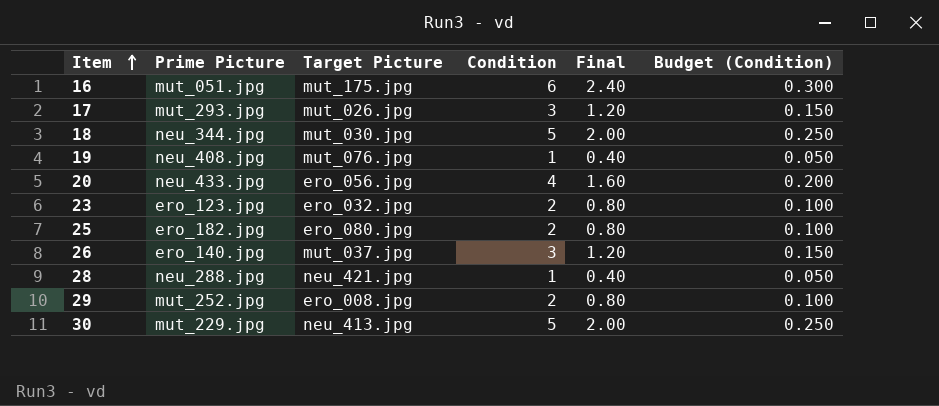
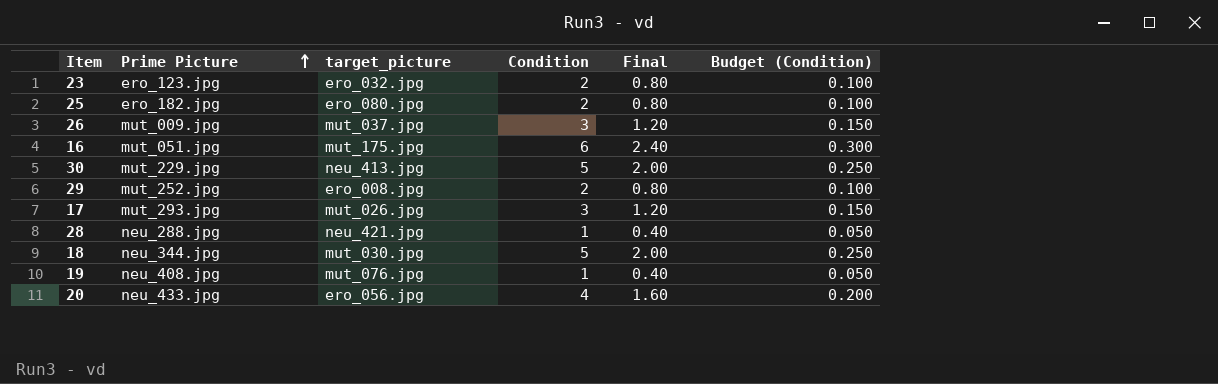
row order: Item ascending -> Prime Picture ascending
column name: Target Picture -> target_picture
26 | Prime Picture: ero_140.jpg -> mut_009.jpg

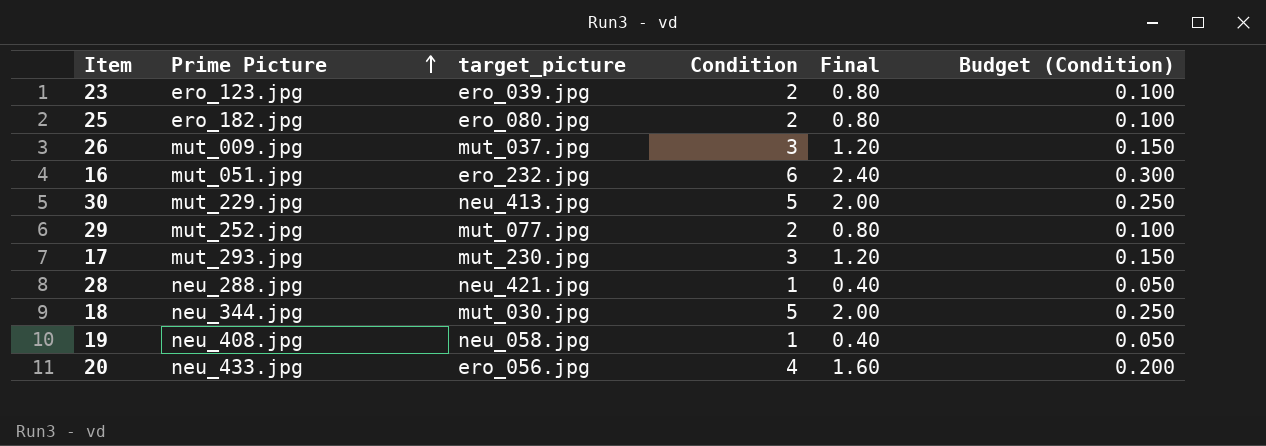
23 | target_picture: ero_032.jpg -> ero_039.jpg
16 | target_picture: mut_175.jpg -> ero_232.jpg
29 | target_picture: ero_008.jpg -> mut_077.jpg
17 | target_picture: mut_026.jpg -> mut_230.jpg
19 | target_picture: mut_076.jpg -> neu_058.jpg

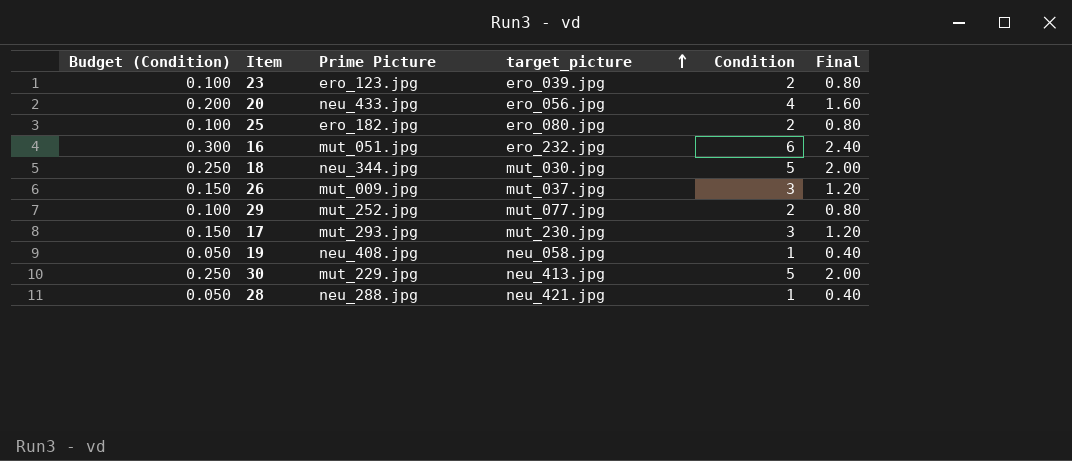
row order: Prime Picture ascending -> target_picture ascending
column Budget (Condition) | position: 6 -> 1

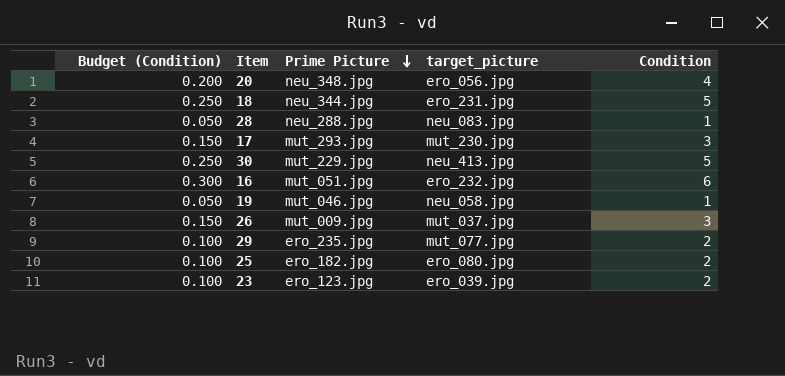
row order: target_picture ascending -> Prime Picture descending
column Final | formula: [Condition] * 0.4 -> none
20 | Prime Picture: neu_433.jpg -> neu_348.jpg
18 | target_picture: mut_030.jpg -> ero_231.jpg
28 | target_picture: neu_421.jpg -> neu_083.jpg
19 | Prime Picture: neu_408.jpg -> mut_046.jpg
29 | Prime Picture: mut_252.jpg -> ero_235.jpg

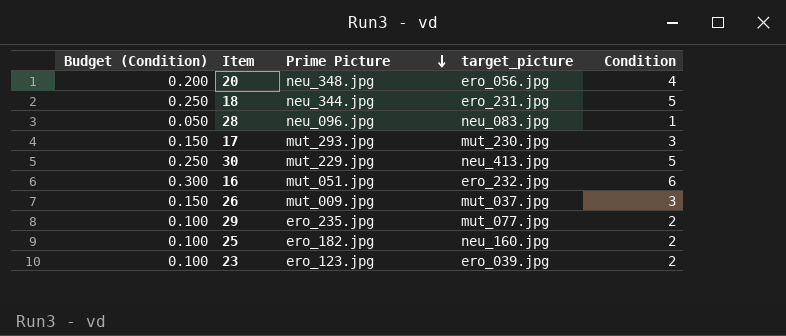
row 19: 0.050 | mut_046.jpg | neu_058.jpg | 1 -> none
28 | Prime Picture: neu_288.jpg -> neu_096.jpg
25 | target_picture: ero_080.jpg -> neu_160.jpg

